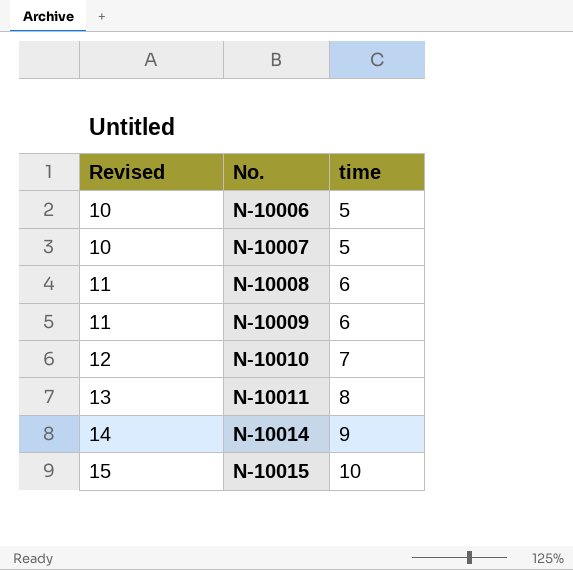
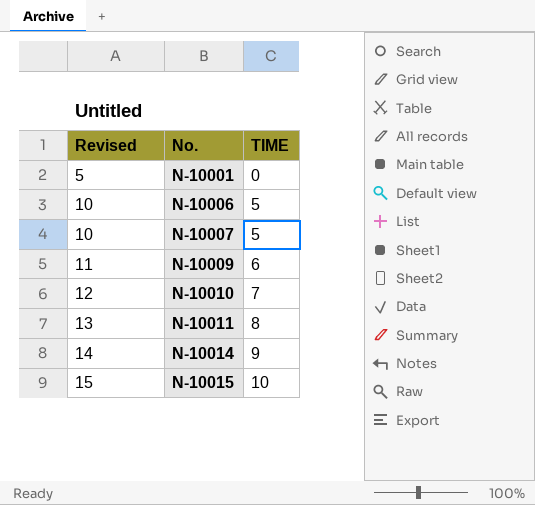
column name: time -> TIME
row N-10008: 11 | 6 -> none
row N-10001: none -> 5 | 0

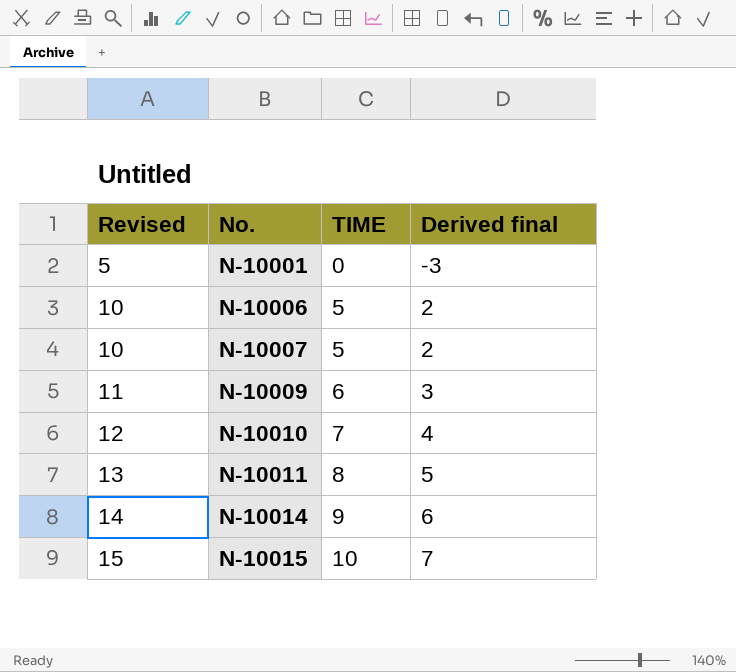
column Derived final | formula: none -> [TIME] - 3

